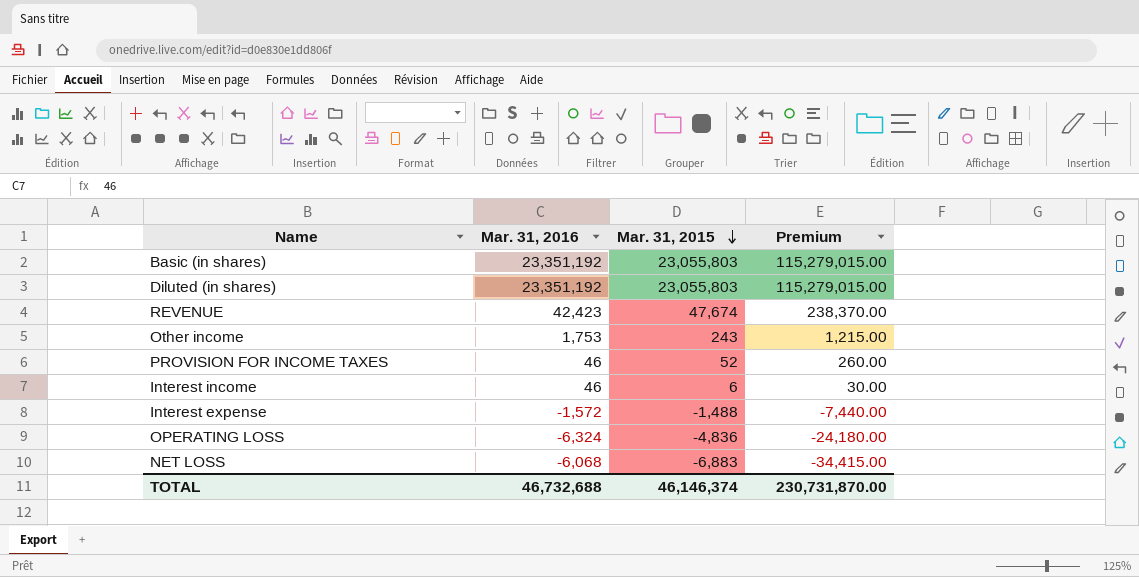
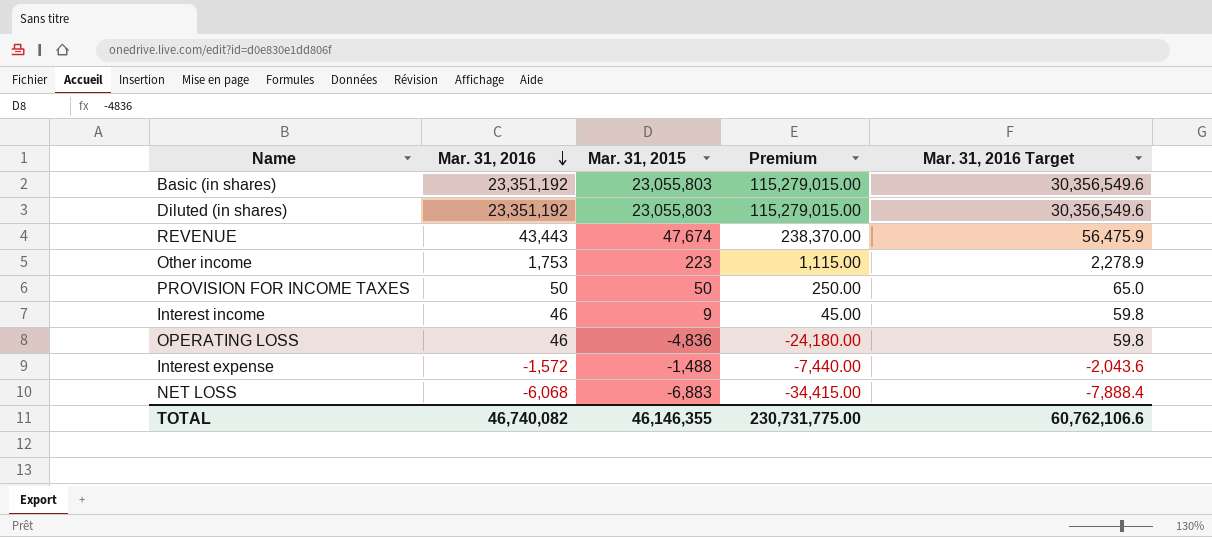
row order: Mar. 31, 2015 descending -> Mar. 31, 2016 descending
column Mar. 31, 2016 Target | formula: none -> [Mar. 31, 2016] * 1.3
REVENUE | Mar. 31, 2016: 42,423 -> 43,443
Other income | Mar. 31, 2015: 243 -> 223
Other income | Premium: 1,215.00 -> 1,115.00
PROVISION FOR INCOME TAXES | Mar. 31, 2016: 46 -> 50
PROVISION FOR INCOME TAXES | Mar. 31, 2015: 52 -> 50
PROVISION FOR INCOME TAXES | Premium: 260.00 -> 250.00
Interest income | Mar. 31, 2015: 6 -> 9
Interest income | Premium: 30.00 -> 45.00
OPERATING LOSS | Mar. 31, 2016: -6,324 -> 46
TOTAL | Mar. 31, 2016: 46,732,688 -> 46,740,082
TOTAL | Mar. 31, 2015: 46,146,374 -> 46,146,355
TOTAL | Premium: 230,731,870.00 -> 230,731,775.00

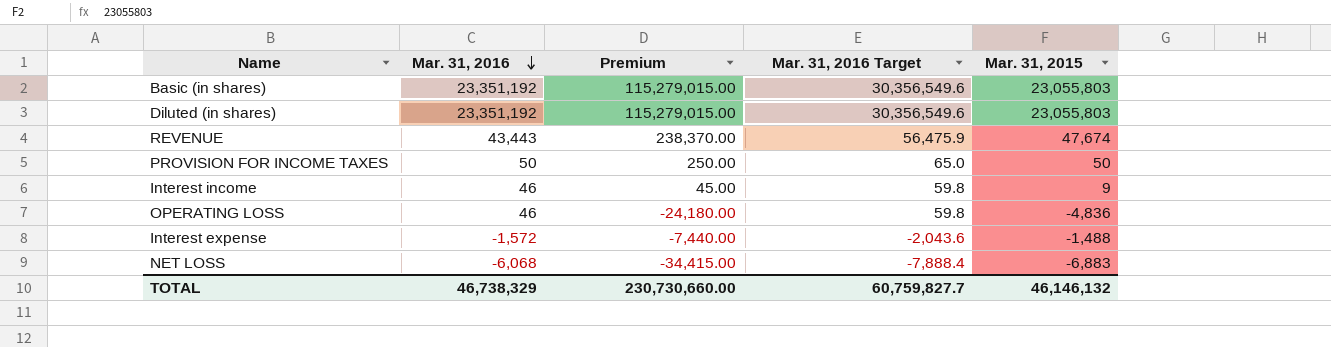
column Mar. 31, 2015 | position: 3 -> 5
row Other income: 1,753 | 223 | 1,115.00 | 2,278.9 -> none
TOTAL | Mar. 31, 2016: 46,740,082 -> 46,738,329
TOTAL | Premium: 230,731,775.00 -> 230,730,660.00
TOTAL | Mar. 31, 2016 Target: 60,762,106.6 -> 60,759,827.7
TOTAL | Mar. 31, 2015: 46,146,355 -> 46,146,132

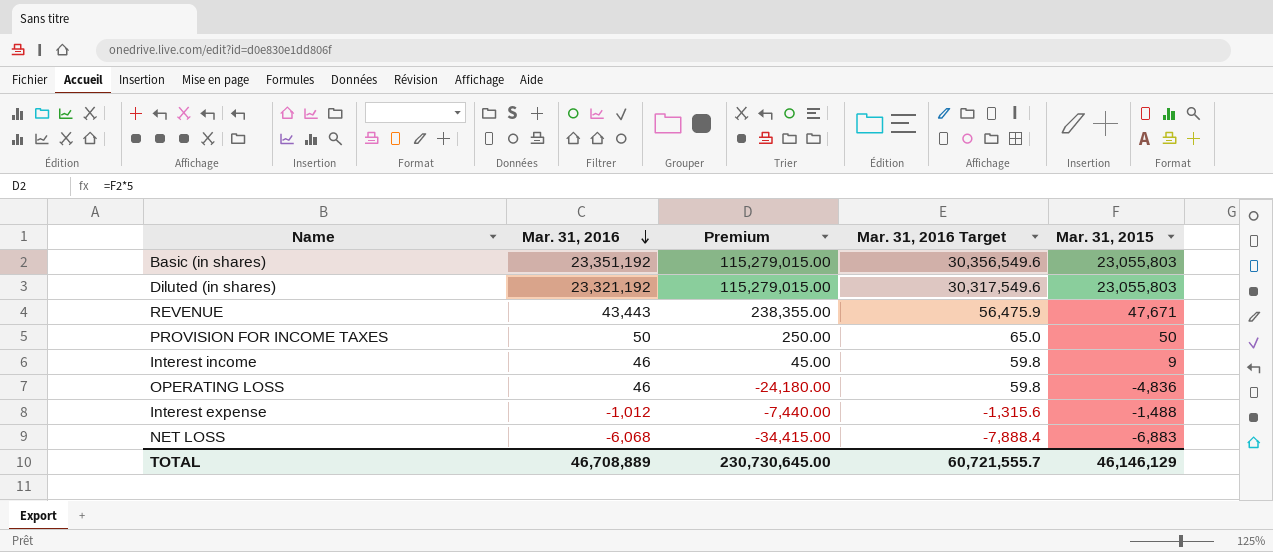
Diluted (in shares) | Mar. 31, 2016: 23,351,192 -> 23,321,192
Diluted (in shares) | Mar. 31, 2016 Target: 30,356,549.6 -> 30,317,549.6
REVENUE | Premium: 238,370.00 -> 238,355.00
REVENUE | Mar. 31, 2015: 47,674 -> 47,671
Interest expense | Mar. 31, 2016: -1,572 -> -1,012
Interest expense | Mar. 31, 2016 Target: -2,043.6 -> -1,315.6
TOTAL | Mar. 31, 2016: 46,738,329 -> 46,708,889
TOTAL | Premium: 230,730,660.00 -> 230,730,645.00
TOTAL | Mar. 31, 2016 Target: 60,759,827.7 -> 60,721,555.7
TOTAL | Mar. 31, 2015: 46,146,132 -> 46,146,129

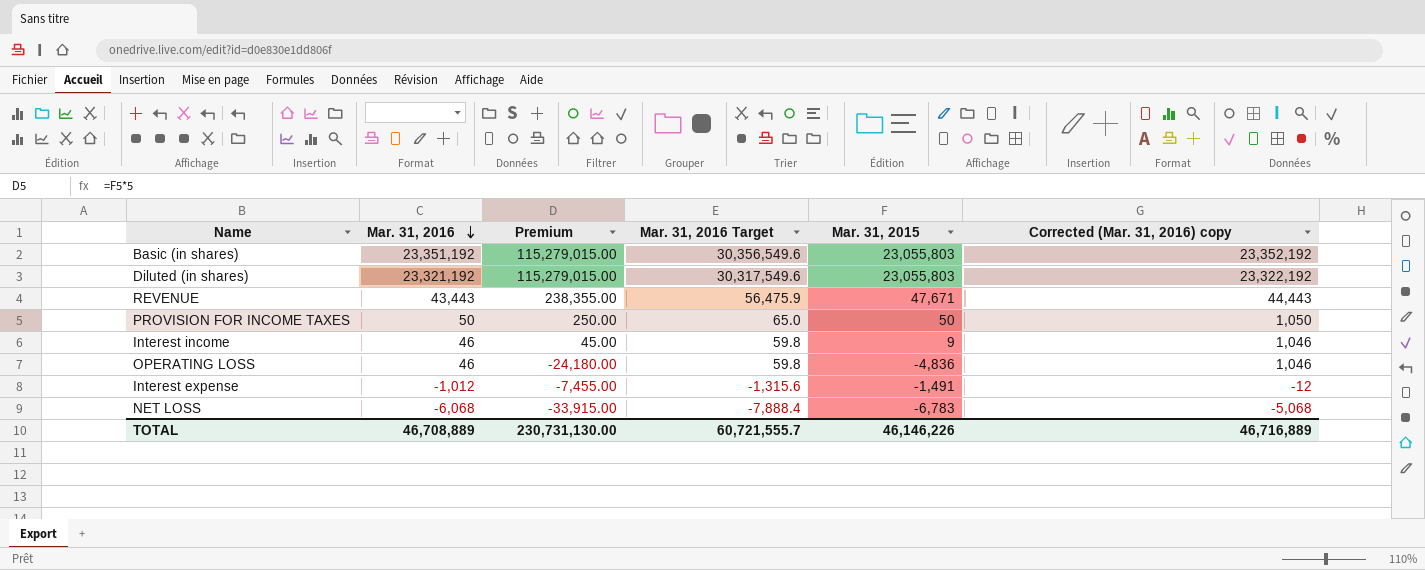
column Corrected (Mar. 31, 2016) copy | formula: none -> [Mar. 31, 2016] + 1000
Interest expense | Premium: -7,440.00 -> -7,455.00
Interest expense | Mar. 31, 2015: -1,488 -> -1,491
NET LOSS | Premium: -34,415.00 -> -33,915.00
NET LOSS | Mar. 31, 2015: -6,883 -> -6,783
TOTAL | Premium: 230,730,645.00 -> 230,731,130.00
TOTAL | Mar. 31, 2015: 46,146,129 -> 46,146,226

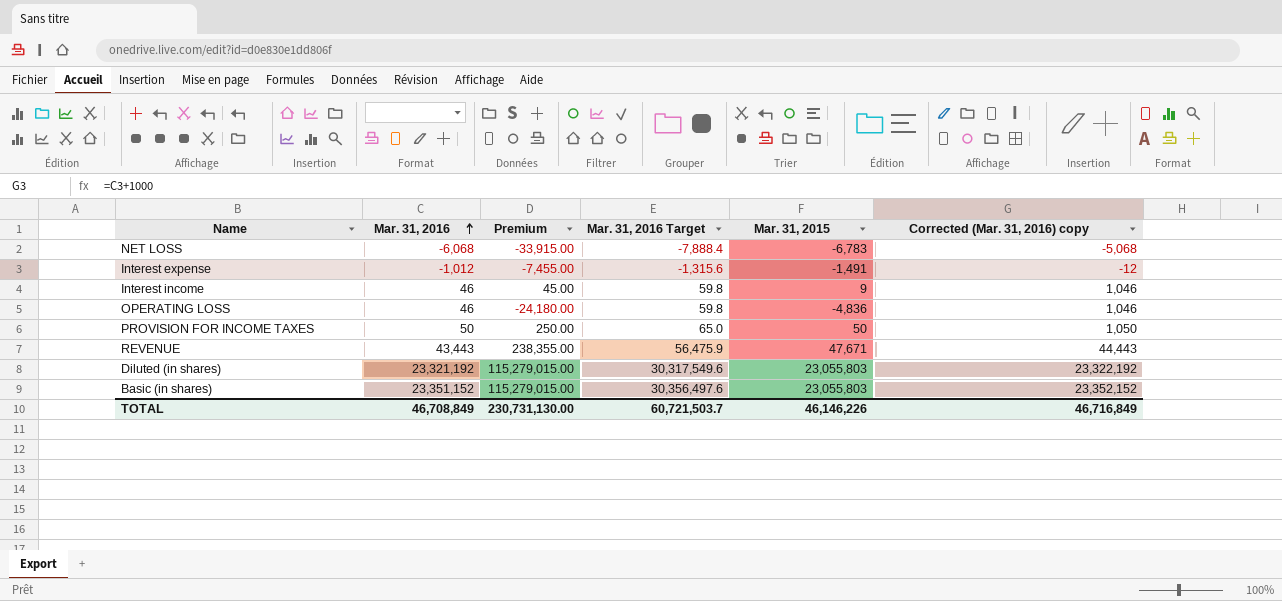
row order: Mar. 31, 2016 descending -> Mar. 31, 2016 ascending
Basic (in shares) | Mar. 31, 2016: 23,351,192 -> 23,351,152
Basic (in shares) | Mar. 31, 2016 Target: 30,356,549.6 -> 30,356,497.6
Basic (in shares) | Corrected (Mar. 31, 2016) copy: 23,352,192 -> 23,352,152
TOTAL | Mar. 31, 2016: 46,708,889 -> 46,708,849
TOTAL | Mar. 31, 2016 Target: 60,721,555.7 -> 60,721,503.7
TOTAL | Corrected (Mar. 31, 2016) copy: 46,716,889 -> 46,716,849

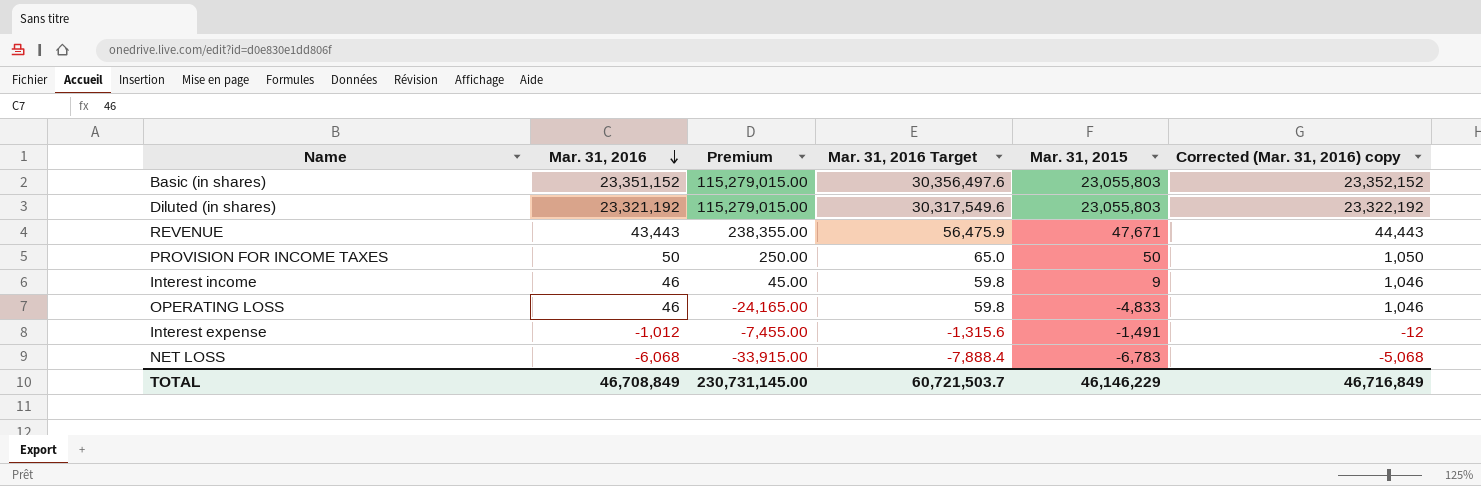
row order: Mar. 31, 2016 ascending -> Mar. 31, 2016 descending
OPERATING LOSS | Premium: -24,180.00 -> -24,165.00
OPERATING LOSS | Mar. 31, 2015: -4,836 -> -4,833
TOTAL | Premium: 230,731,130.00 -> 230,731,145.00
TOTAL | Mar. 31, 2015: 46,146,226 -> 46,146,229

